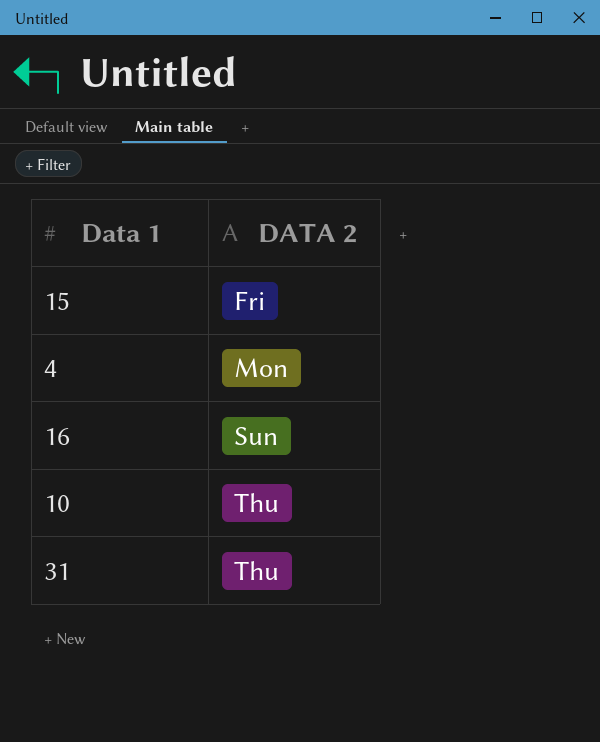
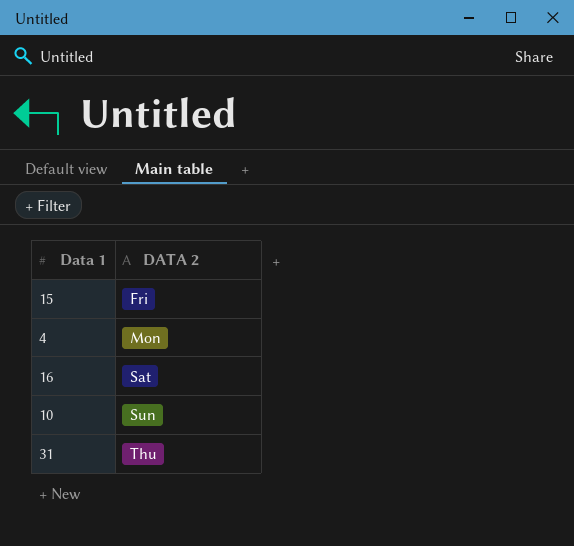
16 | DATA 2: Sun -> Sat
10 | DATA 2: Thu -> Sun

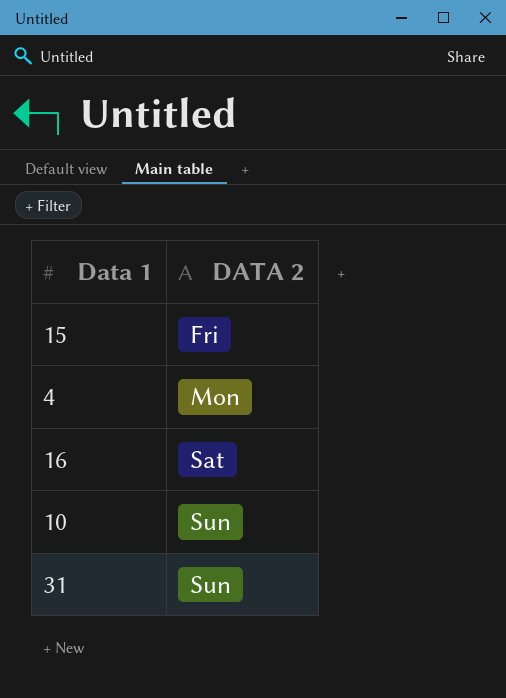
31 | DATA 2: Thu -> Sun

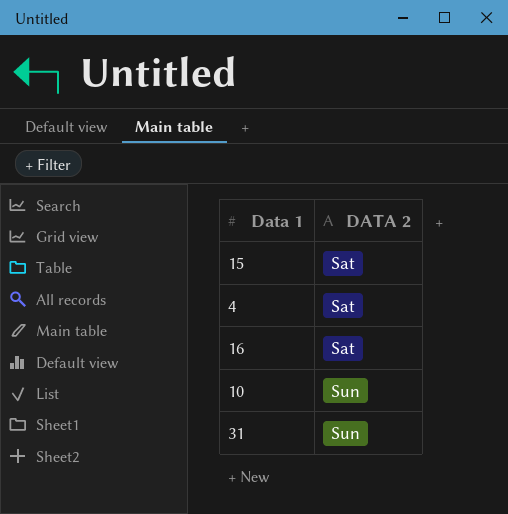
15 | DATA 2: Fri -> Sat
4 | DATA 2: Mon -> Sat

